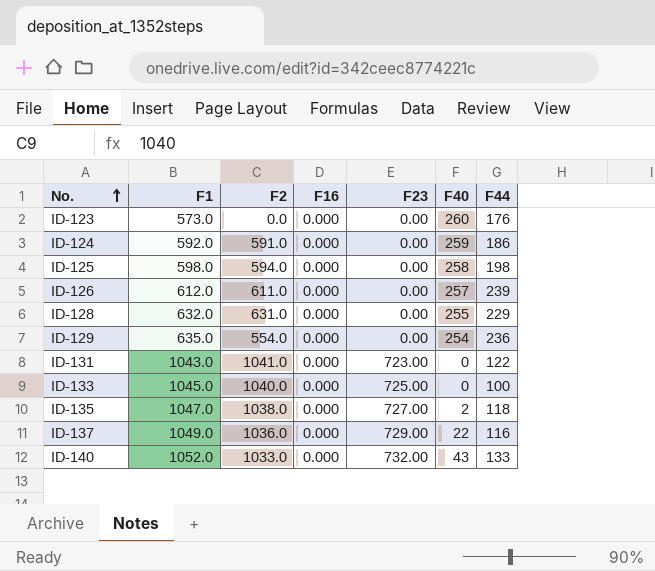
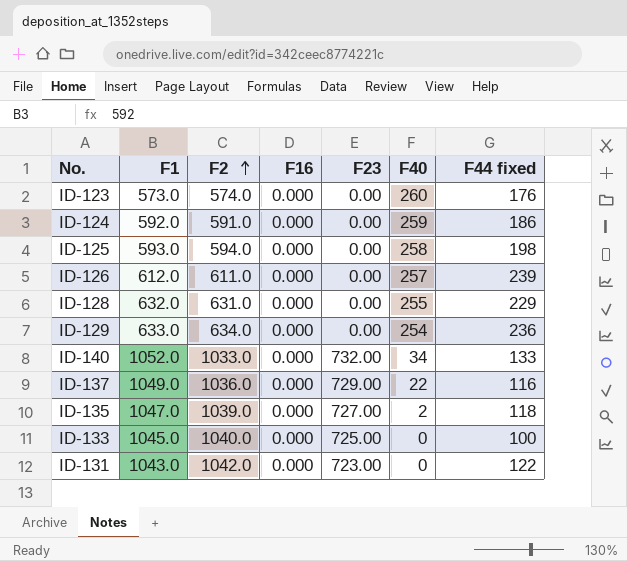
row order: No. ascending -> F2 ascending
column name: F44 -> F44 fixed
ID-123 | F2: 0.0 -> 574.0
ID-125 | F1: 598.0 -> 593.0
ID-129 | F1: 635.0 -> 633.0
ID-129 | F2: 554.0 -> 634.0
ID-140 | F40: 43 -> 34
ID-135 | F2: 1038.0 -> 1039.0
ID-131 | F2: 1041.0 -> 1042.0

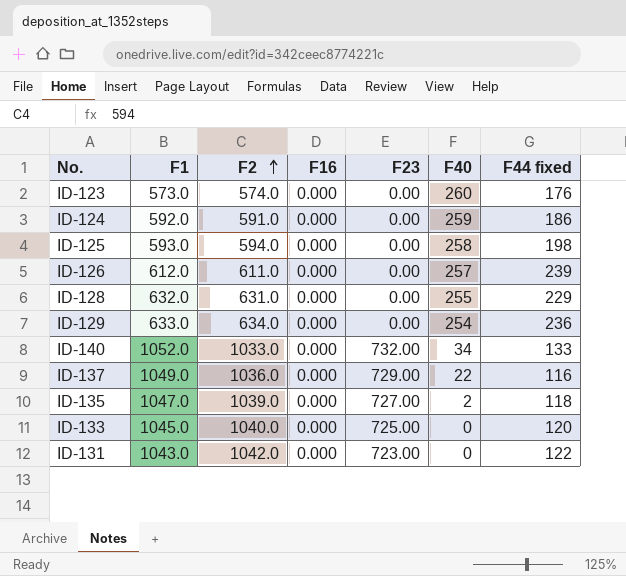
ID-133 | F44 fixed: 100 -> 120

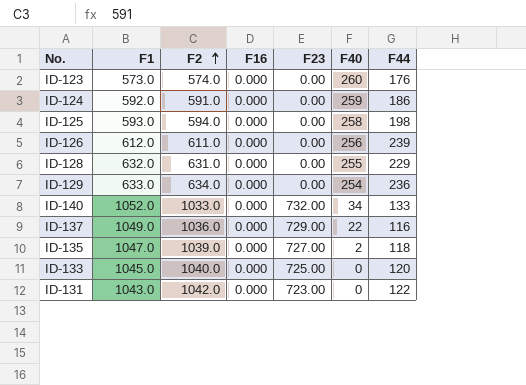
column name: F44 fixed -> F44
ID-126 | F40: 257 -> 256

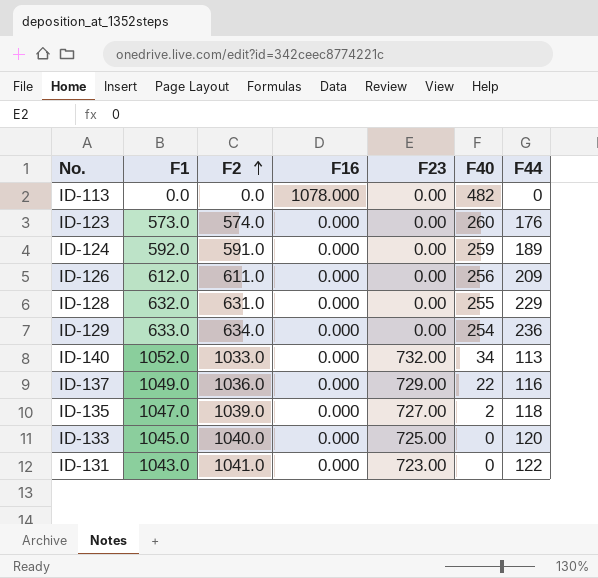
row ID-125: 593.0 | 594.0 | 0.000 | 0.00 | 258 | 198 -> none
row ID-113: none -> 0.0 | 0.0 | 1078.000 | 0.00 | 482 | 0
ID-124 | F44: 186 -> 189
ID-126 | F44: 239 -> 209
ID-140 | F44: 133 -> 113
ID-131 | F2: 1042.0 -> 1041.0

